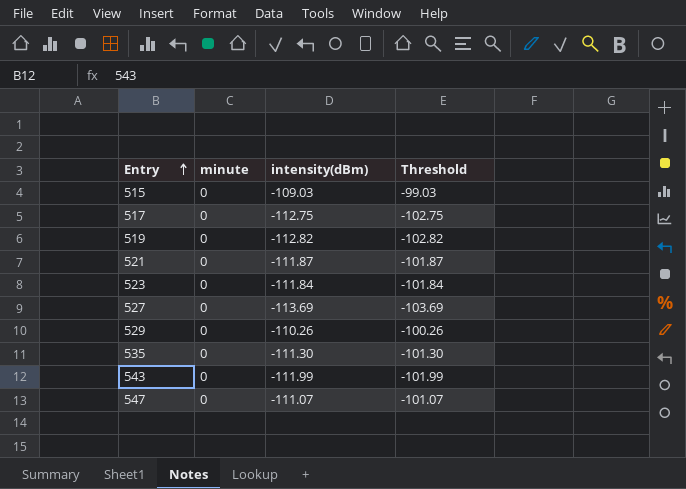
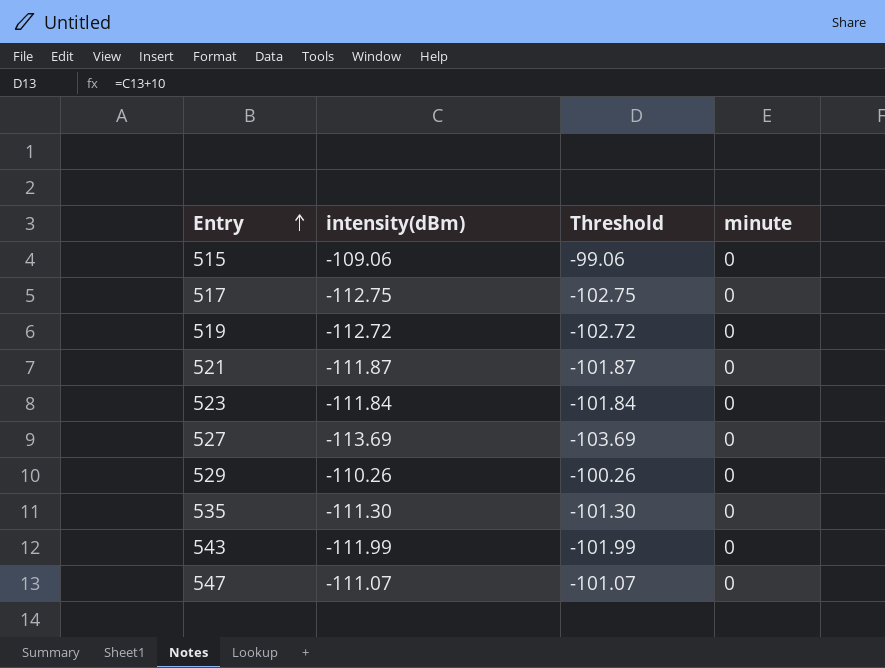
column minute | position: 2 -> 4
515 | intensity(dBm): -109.03 -> -109.06
515 | Threshold: -99.03 -> -99.06
519 | intensity(dBm): -112.82 -> -112.72
519 | Threshold: -102.82 -> -102.72

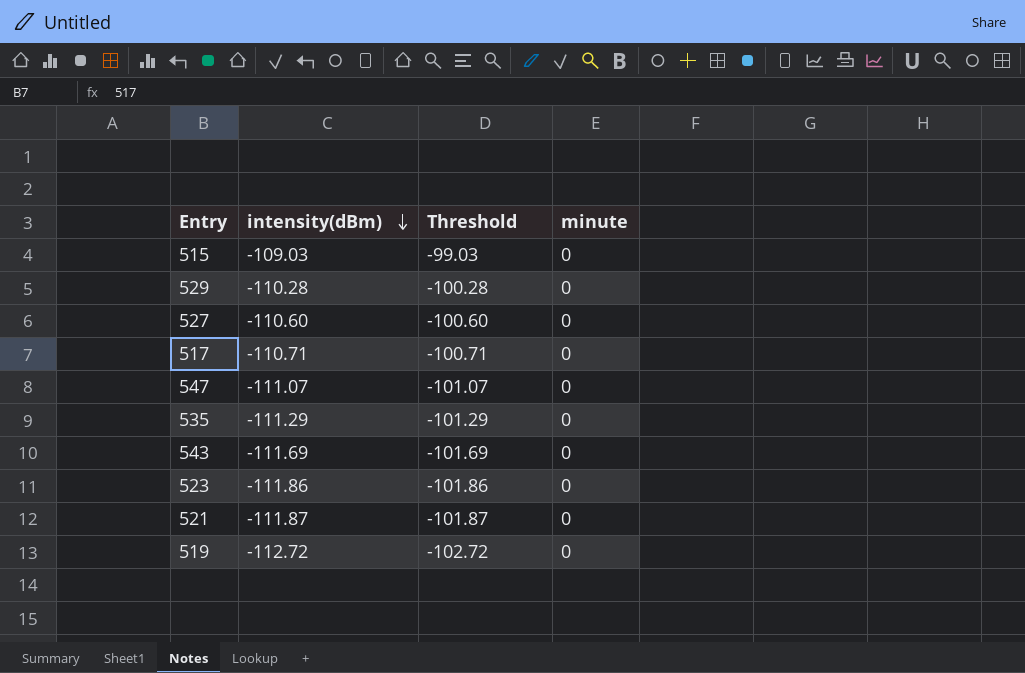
row order: Entry ascending -> intensity(dBm) descending
515 | intensity(dBm): -109.06 -> -109.03
515 | Threshold: -99.06 -> -99.03
529 | intensity(dBm): -110.26 -> -110.28
529 | Threshold: -100.26 -> -100.28
527 | intensity(dBm): -113.69 -> -110.60
527 | Threshold: -103.69 -> -100.60
517 | intensity(dBm): -112.75 -> -110.71
517 | Threshold: -102.75 -> -100.71
535 | intensity(dBm): -111.30 -> -111.29
535 | Threshold: -101.30 -> -101.29
543 | intensity(dBm): -111.99 -> -111.69
543 | Threshold: -101.99 -> -101.69
523 | intensity(dBm): -111.84 -> -111.86
523 | Threshold: -101.84 -> -101.86

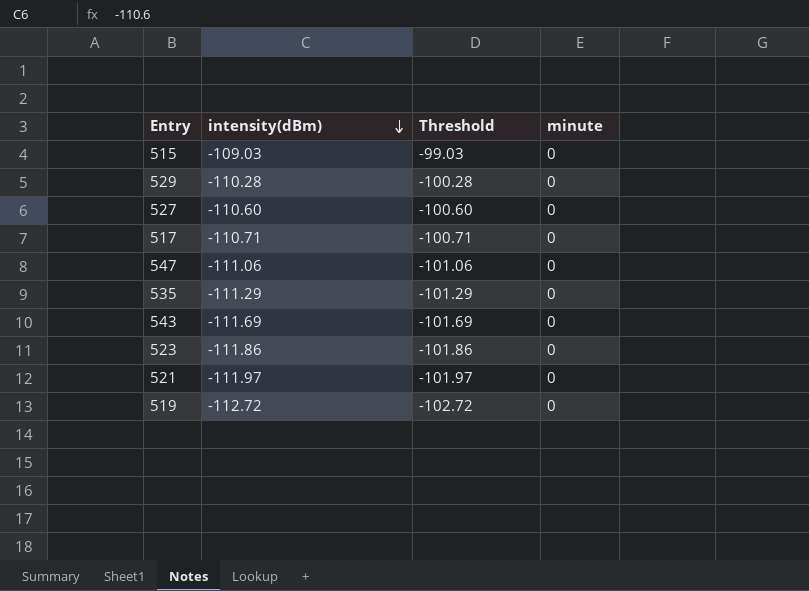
547 | intensity(dBm): -111.07 -> -111.06
547 | Threshold: -101.07 -> -101.06
521 | intensity(dBm): -111.87 -> -111.97
521 | Threshold: -101.87 -> -101.97

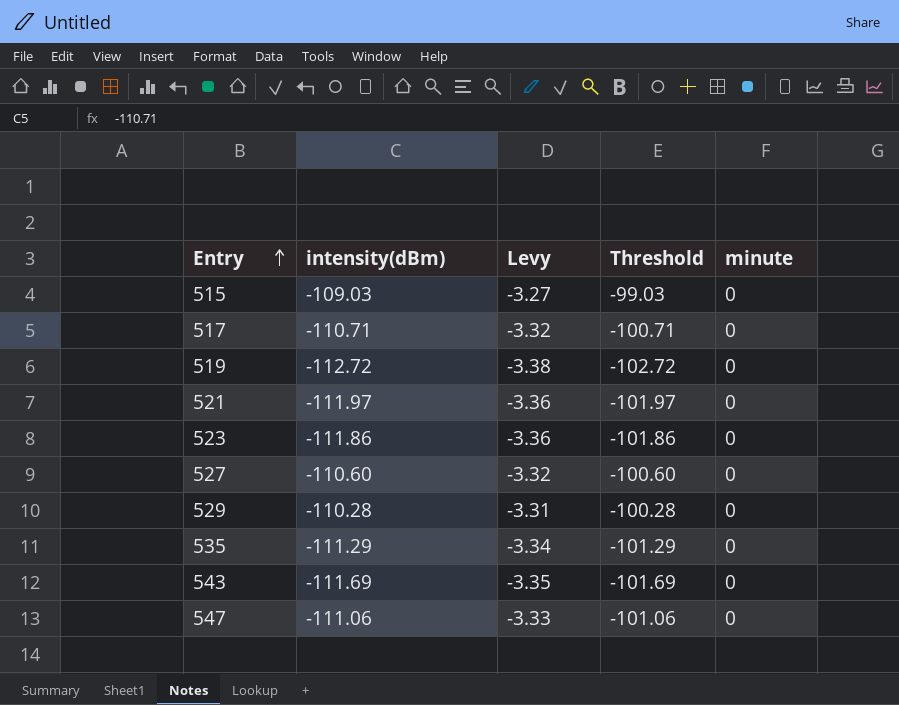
row order: intensity(dBm) descending -> Entry ascending
column Levy | formula: none -> [intensity(dBm)] * 0.03

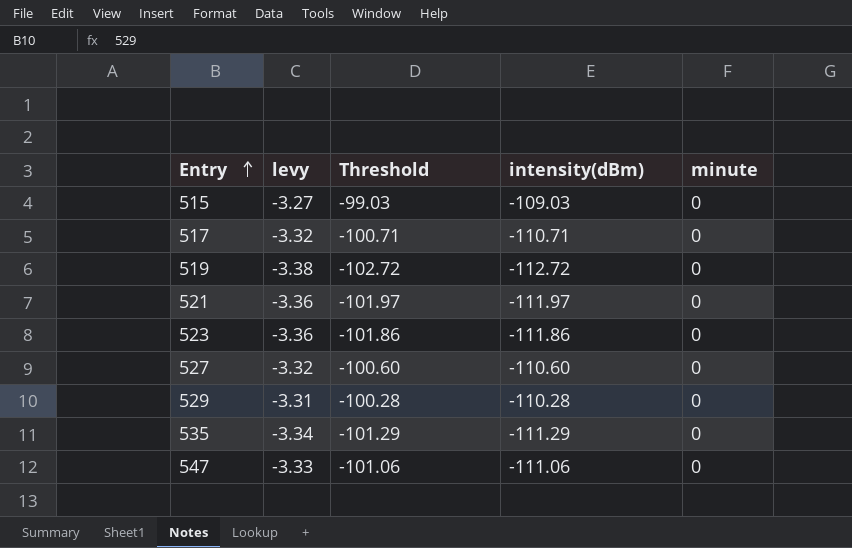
column name: Levy -> levy
column intensity(dBm) | position: 2 -> 4
row 543: -111.69 | -3.35 | -101.69 | 0 -> none

